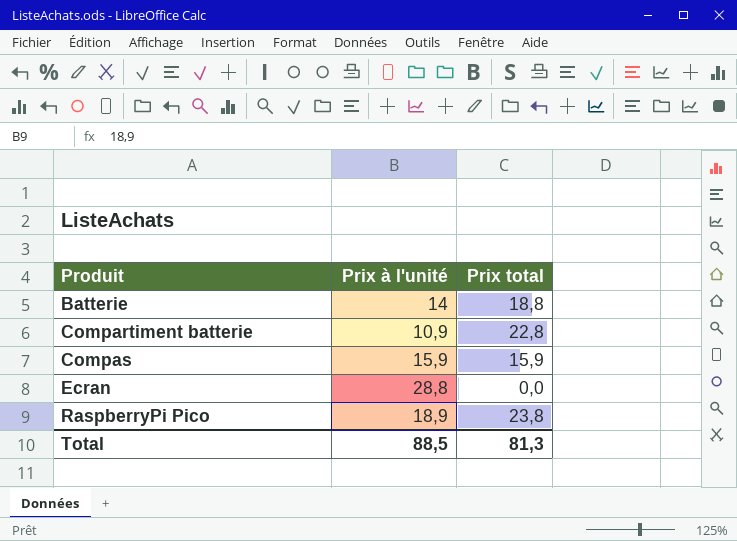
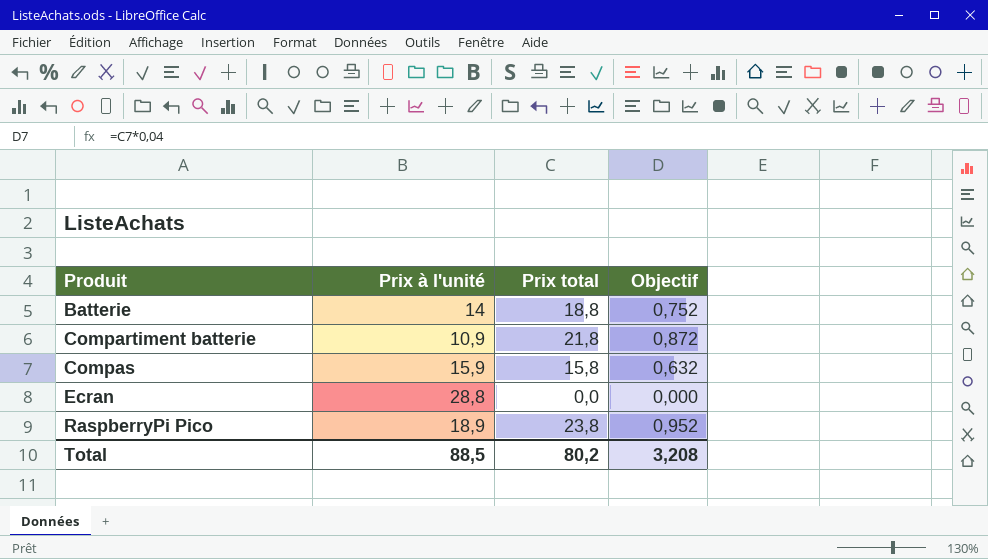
column Objectif | formula: none -> [Prix total] * 0,04
Compartiment batterie | Prix total: 22,8 -> 21,8
Compas | Prix total: 15,9 -> 15,8
Total | Prix total: 81,3 -> 80,2

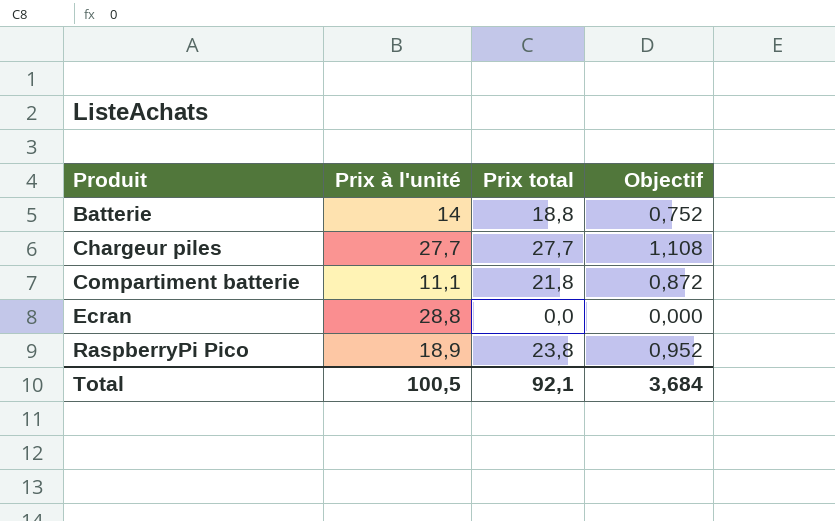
row Compas: 15,9 | 15,8 | 0,632 -> none
row Chargeur piles: none -> 27,7 | 27,7 | 1,108
Compartiment batterie | Prix à l'unité: 10,9 -> 11,1
Total | Prix à l'unité: 88,5 -> 100,5
Total | Prix total: 80,2 -> 92,1
Total | Objectif: 3,208 -> 3,684

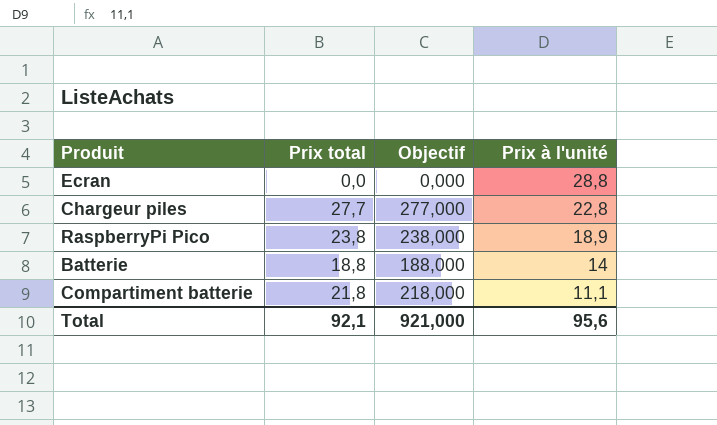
row order: Produit ascending -> Prix à l'unité descending
column Objectif | formula: [Prix total] * 0,04 -> [Prix total] * 10
column Prix à l'unité | position: 2 -> 4
Chargeur piles | Prix à l'unité: 27,7 -> 22,8
Total | Objectif: 3,684 -> 921,000
Total | Prix à l'unité: 100,5 -> 95,6

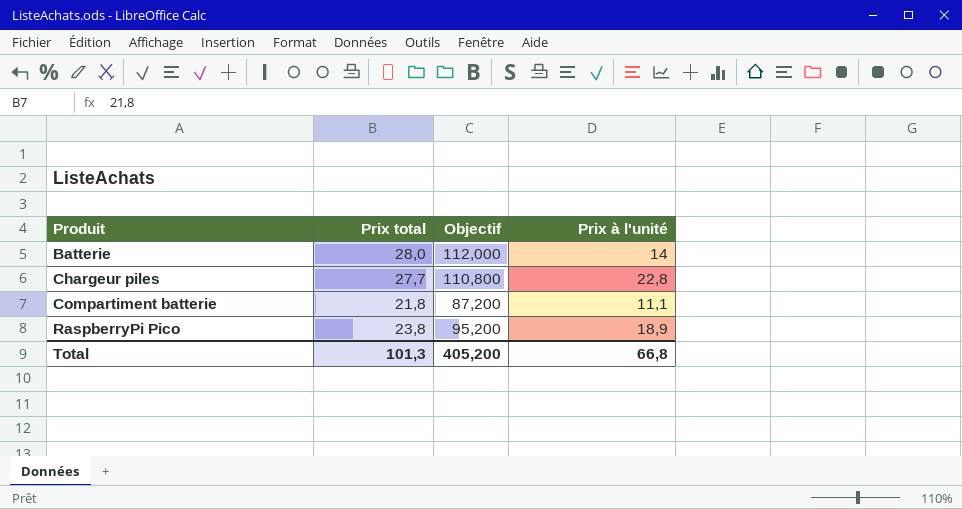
row order: Prix à l'unité descending -> Produit ascending
column Objectif | formula: [Prix total] * 10 -> [Prix total] * 4
row Ecran: 0,0 | 0,000 | 28,8 -> none
Batterie | Prix total: 18,8 -> 28,0
Total | Prix total: 92,1 -> 101,3
Total | Objectif: 921,000 -> 405,200
Total | Prix à l'unité: 95,6 -> 66,8

